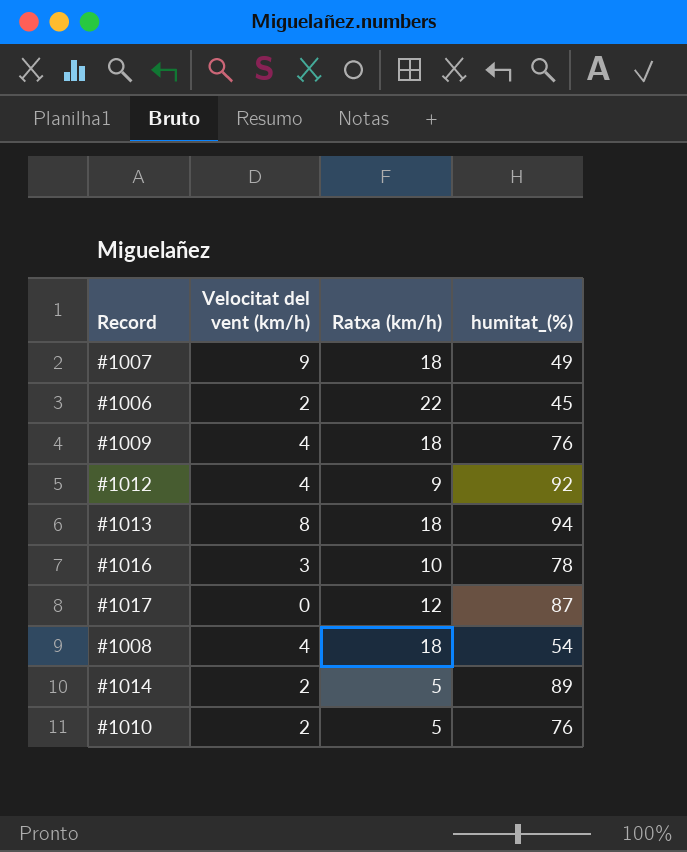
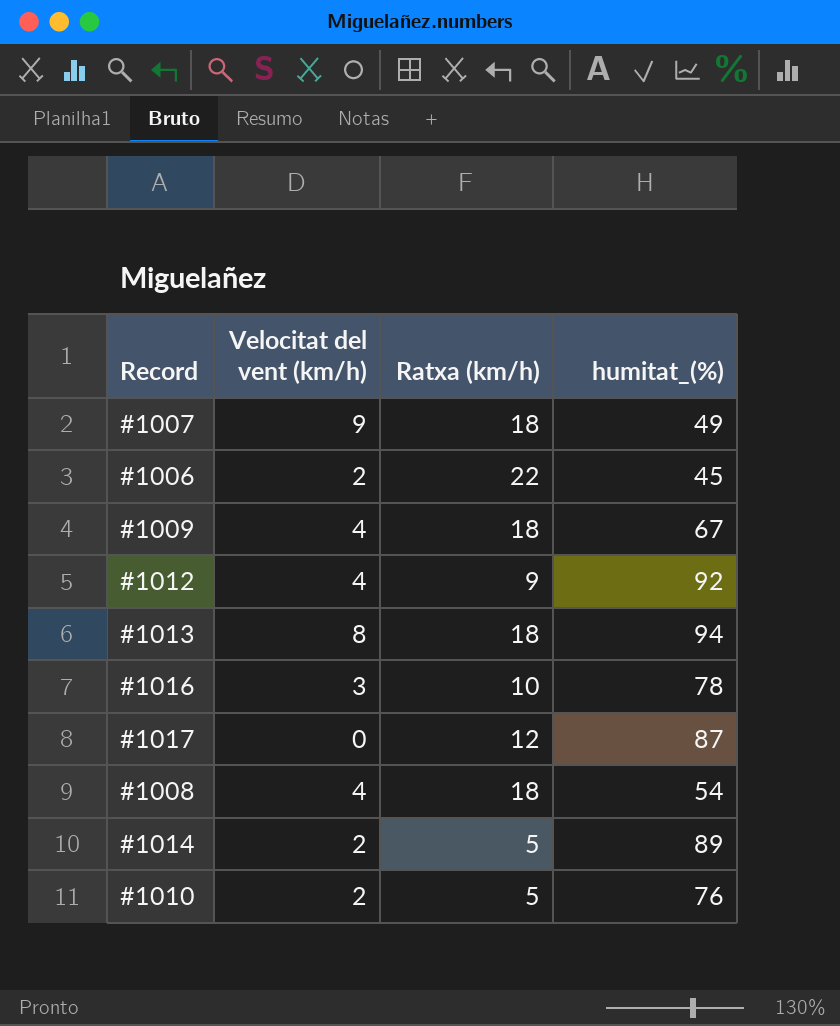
#1009 | humitat_(%): 76 -> 67

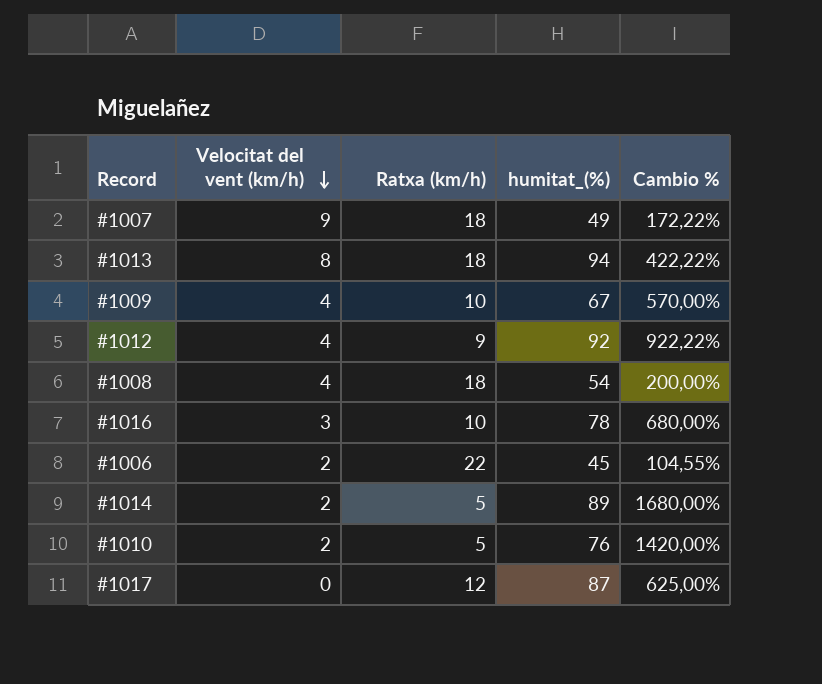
row order: none -> Velocitat del vent (km/h) descending
column Cambio % | formula: none -> ([humitat_(%)] - [Ratxa (km/h)]) / [Ratxa (km/h)]
#1009 | Ratxa (km/h): 18 -> 10

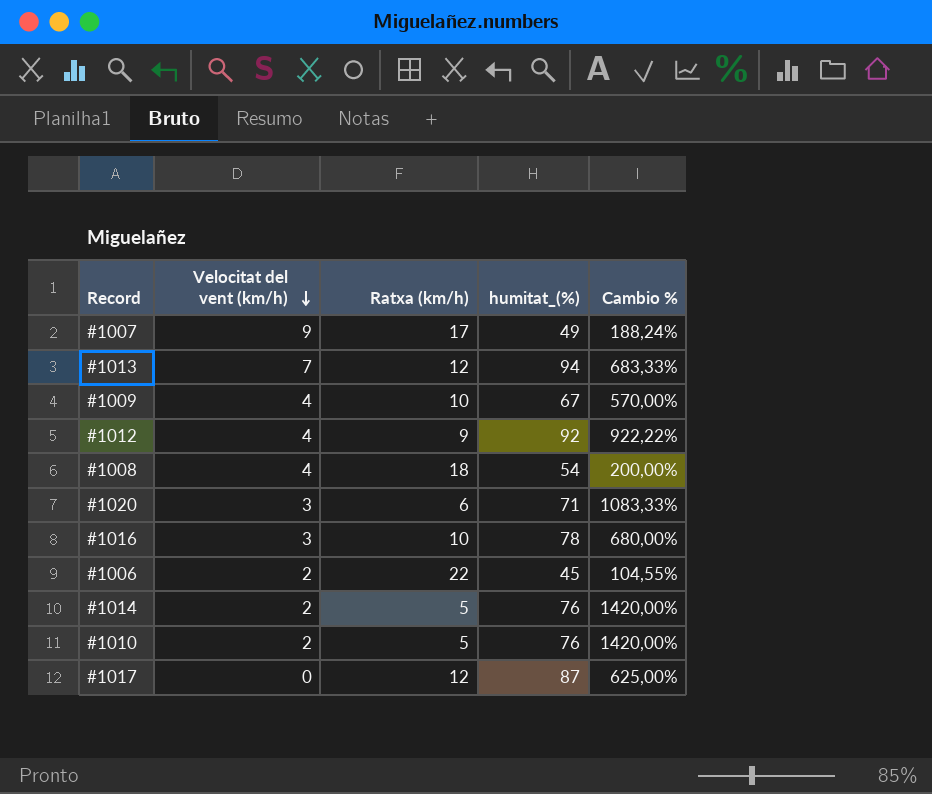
#1007 | Ratxa (km/h): 18 -> 17
#1007 | Cambio %: 172,22% -> 188,24%
#1013 | Velocitat del vent (km/h): 8 -> 7
#1013 | Ratxa (km/h): 18 -> 12
#1013 | Cambio %: 422,22% -> 683,33%
row #1020: none -> 3 | 6 | 71 | 1083,33%
#1014 | humitat_(%): 89 -> 76
#1014 | Cambio %: 1680,00% -> 1420,00%

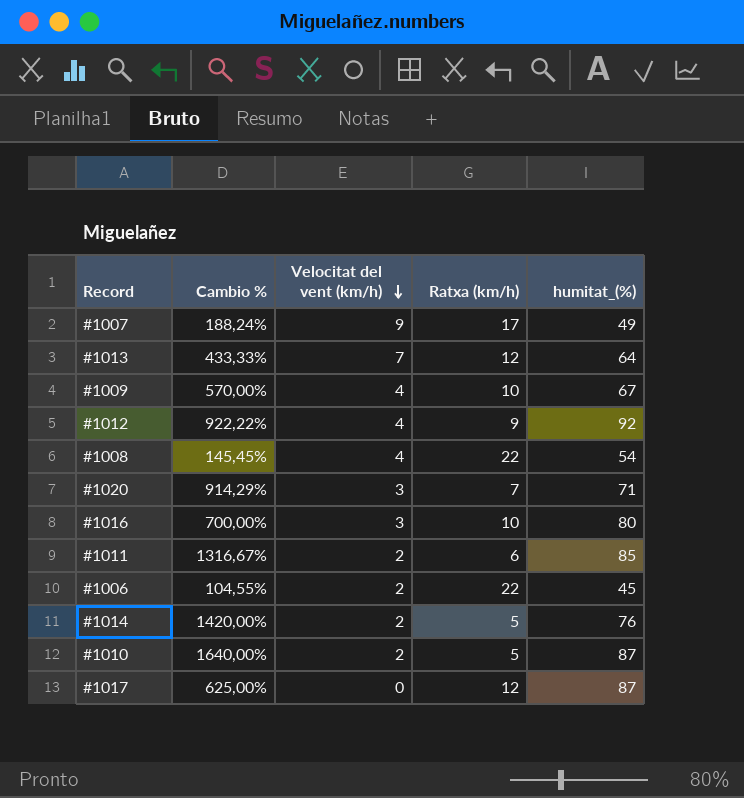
column Cambio % | position: 5 -> 2
#1013 | Cambio %: 683,33% -> 433,33%
#1013 | humitat_(%): 94 -> 64
#1008 | Cambio %: 200,00% -> 145,45%
#1008 | Ratxa (km/h): 18 -> 22
#1020 | Cambio %: 1083,33% -> 914,29%
#1020 | Ratxa (km/h): 6 -> 7
#1016 | Cambio %: 680,00% -> 700,00%
#1016 | humitat_(%): 78 -> 80
row #1011: none -> 1316,67% | 2 | 6 | 85
#1010 | Cambio %: 1420,00% -> 1640,00%
#1010 | humitat_(%): 76 -> 87

